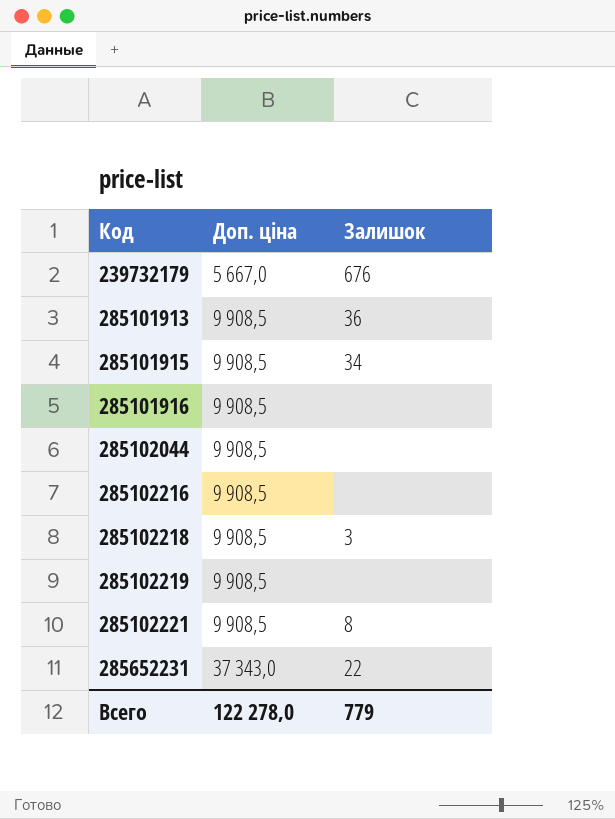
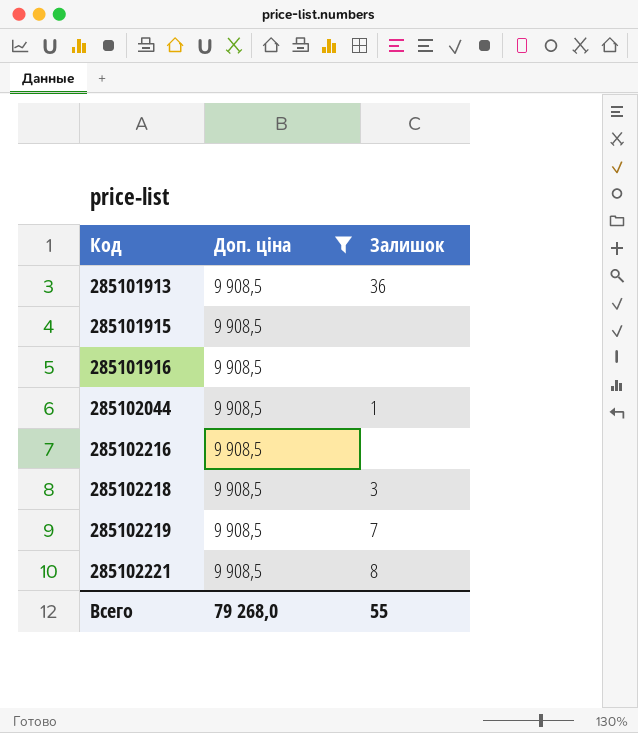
filter: none -> Доп. ціна = 9 908,5
285101915 | Залишок: 34 -> none
285102044 | Залишок: none -> 1
285102219 | Залишок: none -> 7
Всего | Доп. ціна: 122 278,0 -> 79 268,0
Всего | Залишок: 779 -> 55

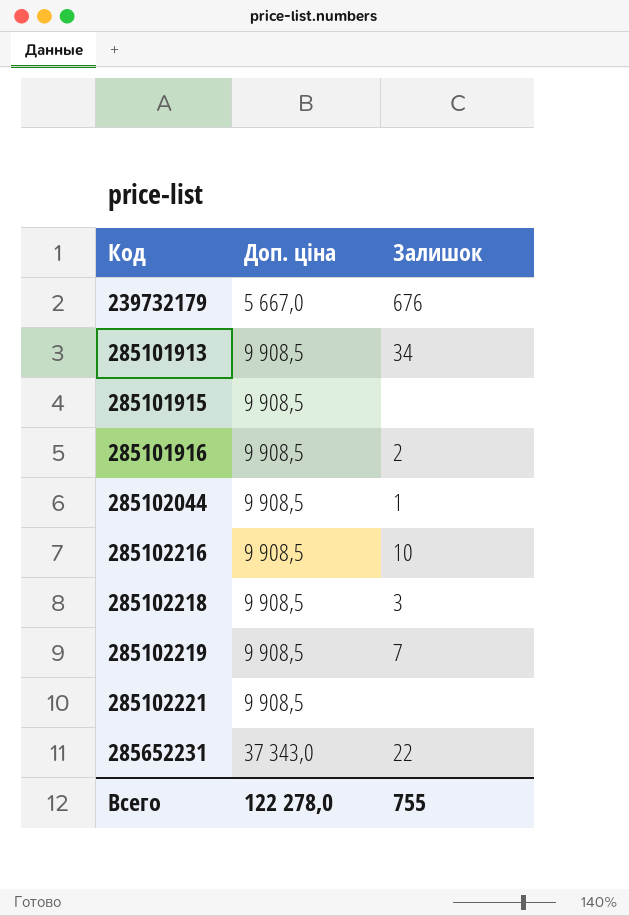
filter: Доп. ціна = 9 908,5 -> none
285101913 | Залишок: 36 -> 34
285101916 | Залишок: none -> 2
285102216 | Залишок: none -> 10
285102221 | Залишок: 8 -> none
Всего | Доп. ціна: 79 268,0 -> 122 278,0
Всего | Залишок: 55 -> 755

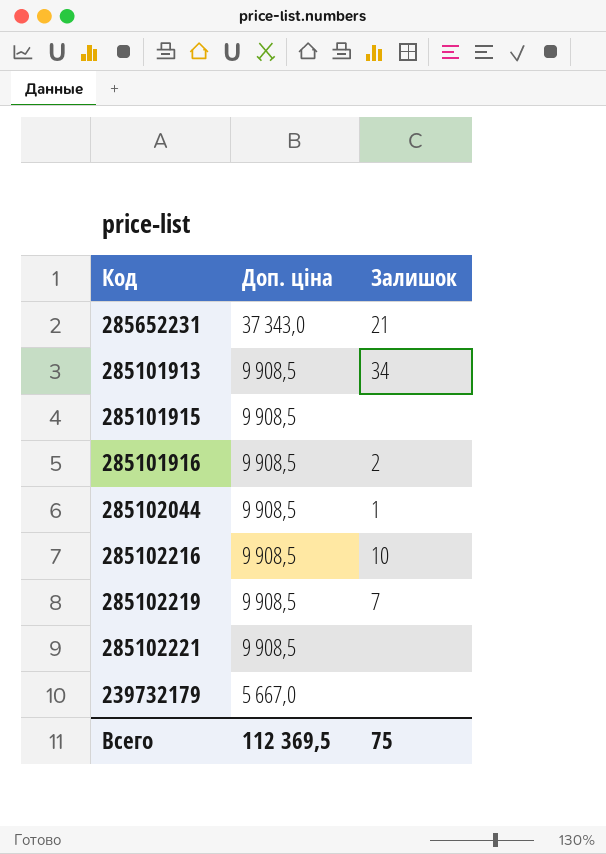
row order: Код ascending -> Доп. ціна descending
row 285102218: 9 908,5 | 3 -> none
285652231 | Залишок: 22 -> 21
239732179 | Залишок: 676 -> none
Всего | Доп. ціна: 122 278,0 -> 112 369,5
Всего | Залишок: 755 -> 75

